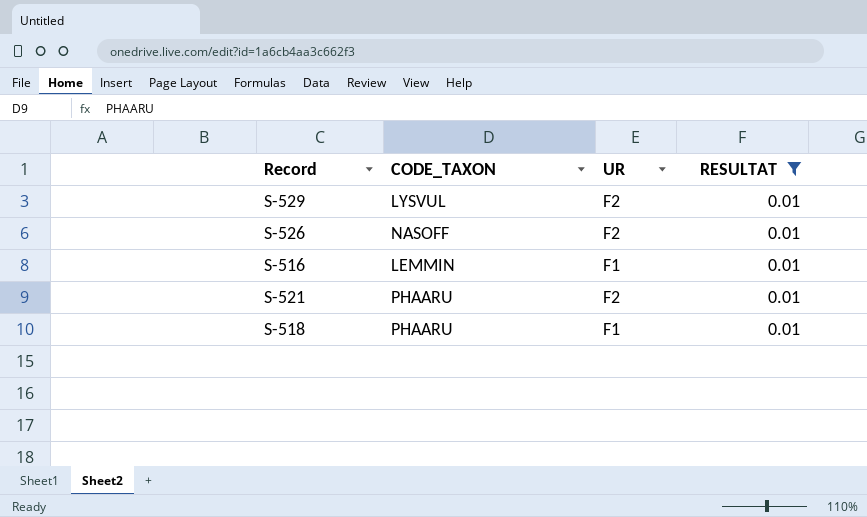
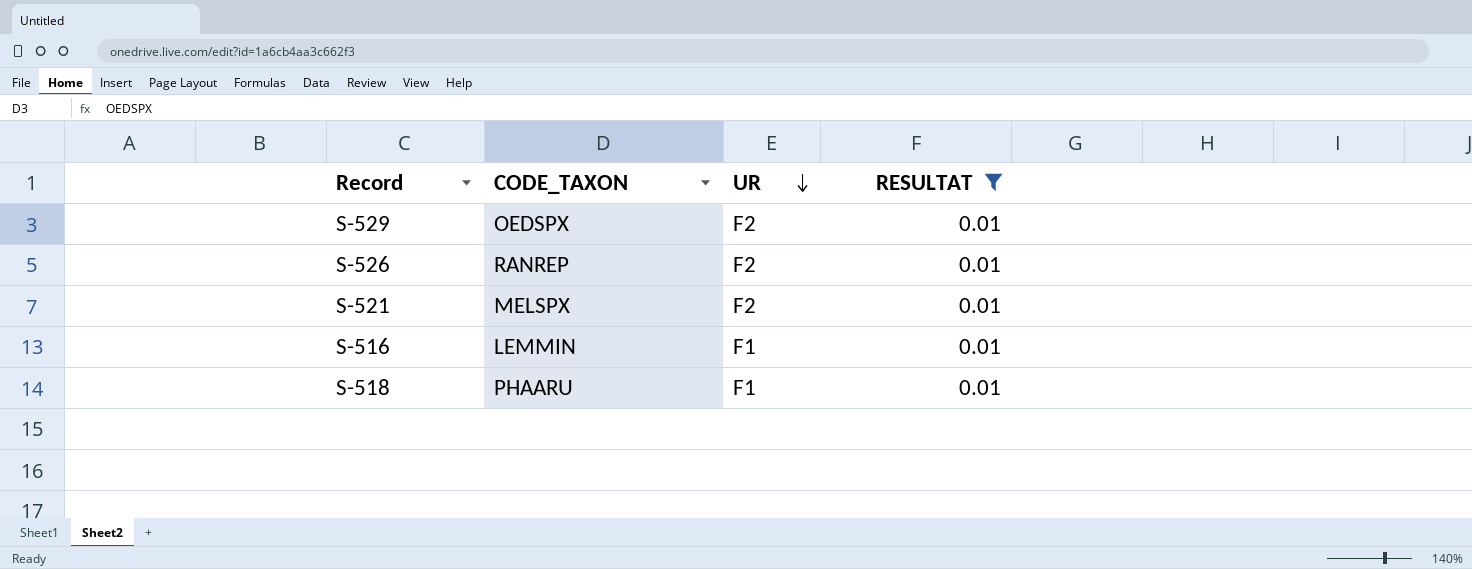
row order: none -> UR descending
S-529 | CODE_TAXON: LYSVUL -> OEDSPX
S-526 | CODE_TAXON: NASOFF -> RANREP
S-521 | CODE_TAXON: PHAARU -> MELSPX

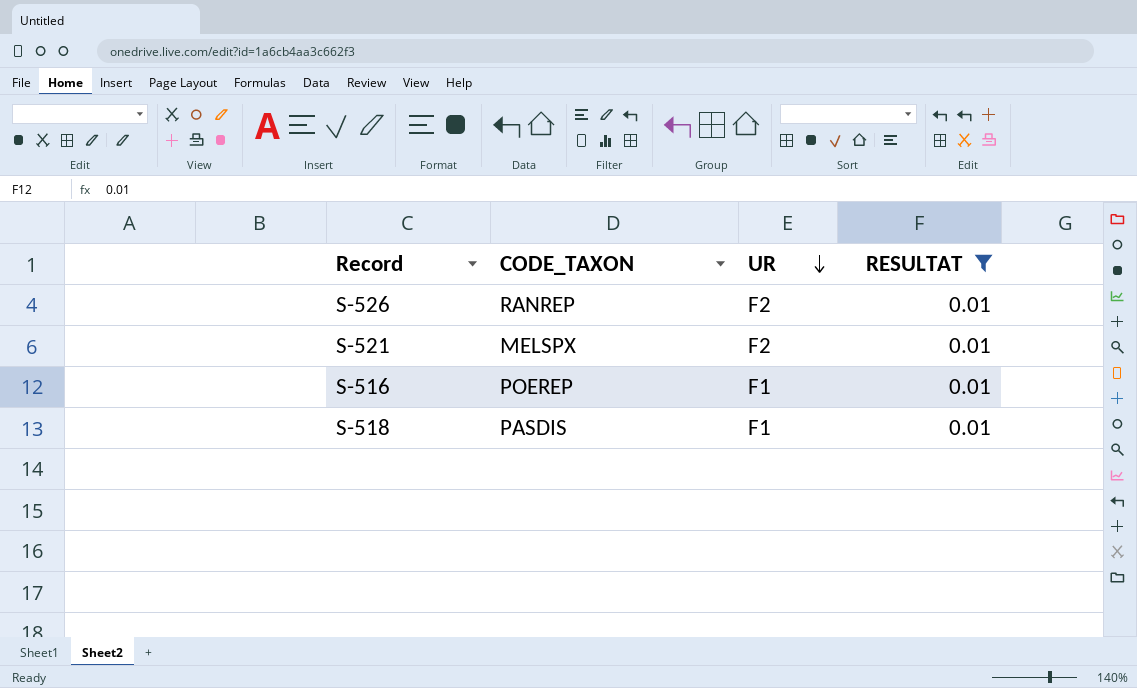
row S-529: OEDSPX | F2 | 0.01 -> none
S-516 | CODE_TAXON: LEMMIN -> POEREP
S-518 | CODE_TAXON: PHAARU -> PASDIS

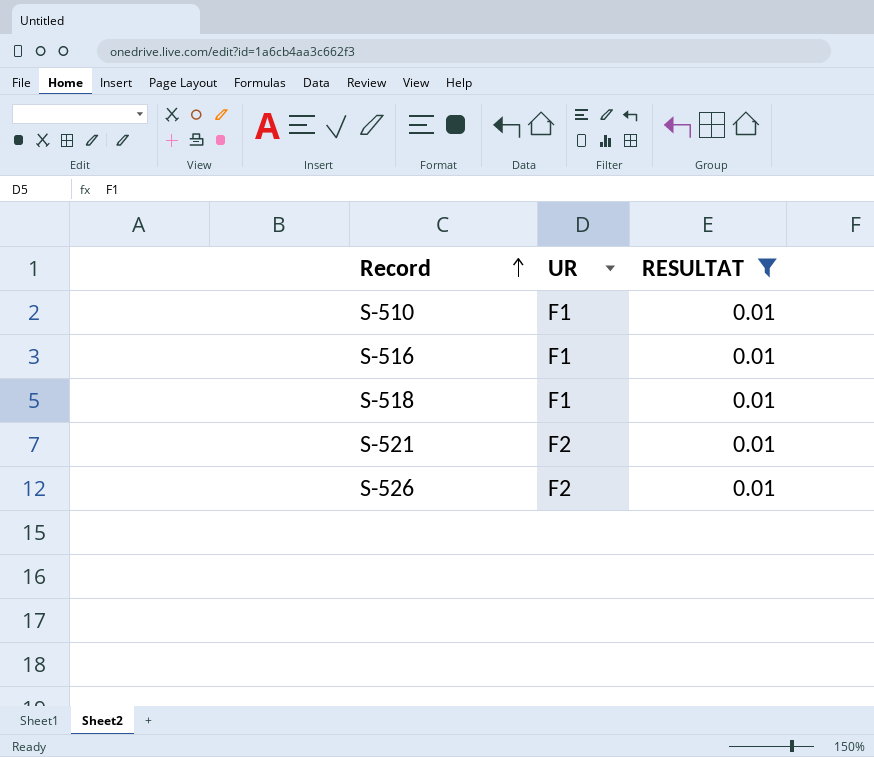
row order: UR descending -> Record ascending
column CODE_TAXON | position: 2 -> none
row S-510: none -> F1 | 0.01

